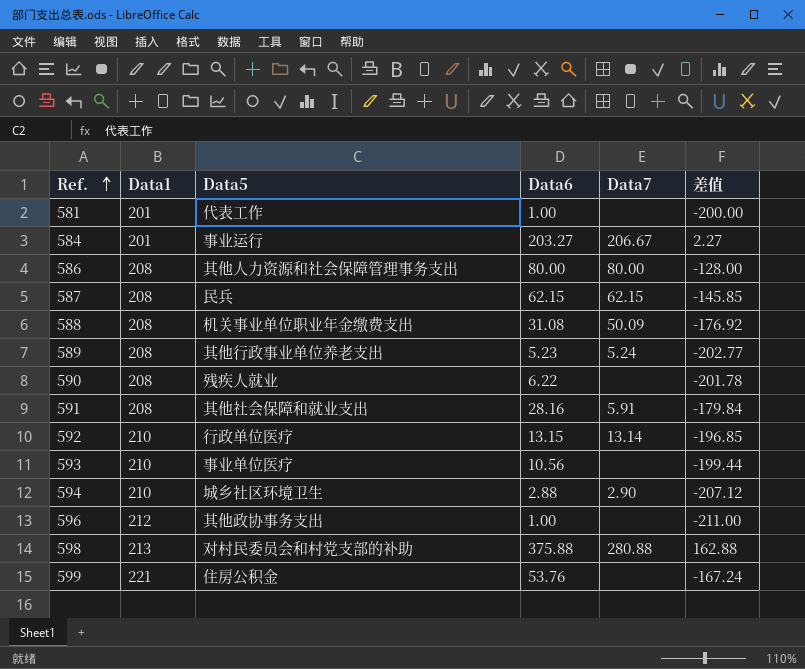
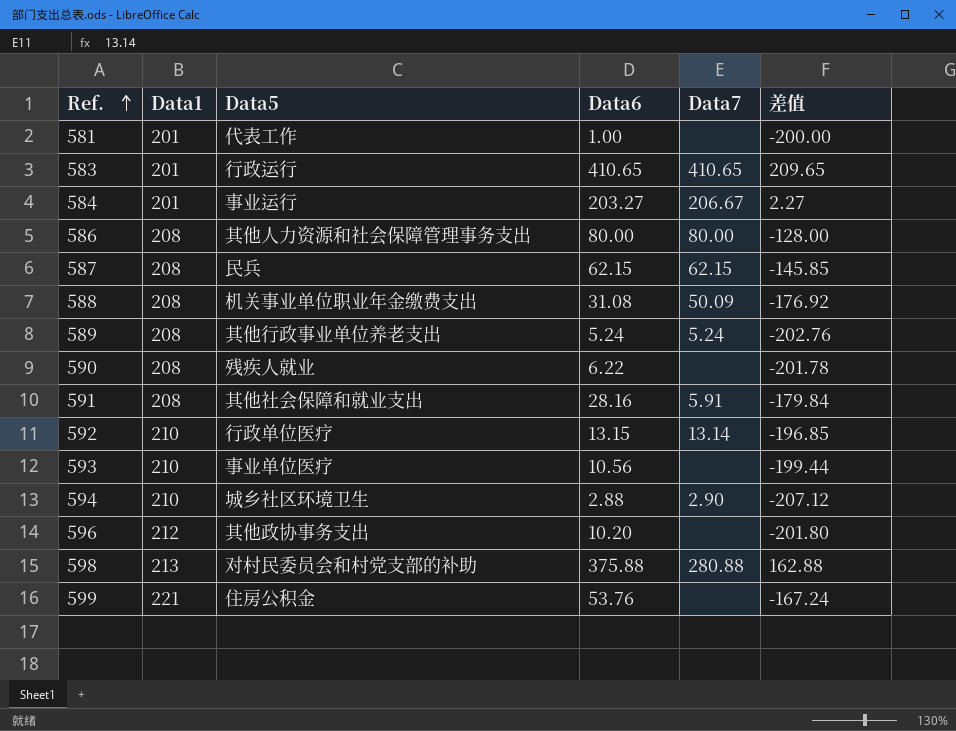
row 583: none -> 201 | 行政运行 | 410.65 | 410.65 | 209.65
589 | Data6: 5.23 -> 5.24
589 | 差值: -202.77 -> -202.76
596 | Data6: 1.00 -> 10.20
596 | 差值: -211.00 -> -201.80

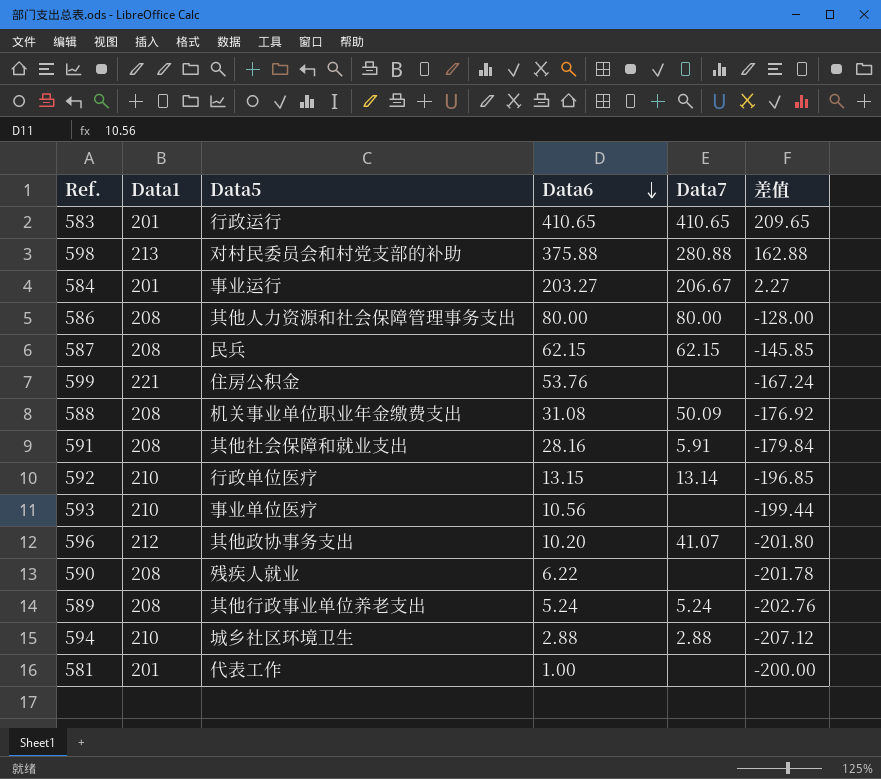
row order: Ref. ascending -> Data6 descending
596 | Data7: none -> 41.07
594 | Data7: 2.90 -> 2.88

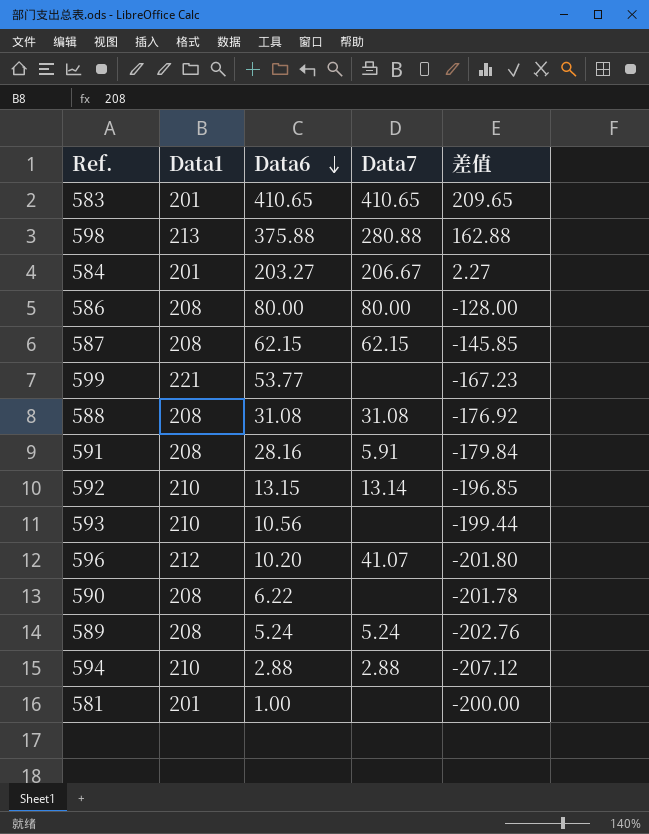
column Data5 | position: 3 -> none
599 | Data6: 53.76 -> 53.77
599 | 差值: -167.24 -> -167.23
588 | Data7: 50.09 -> 31.08

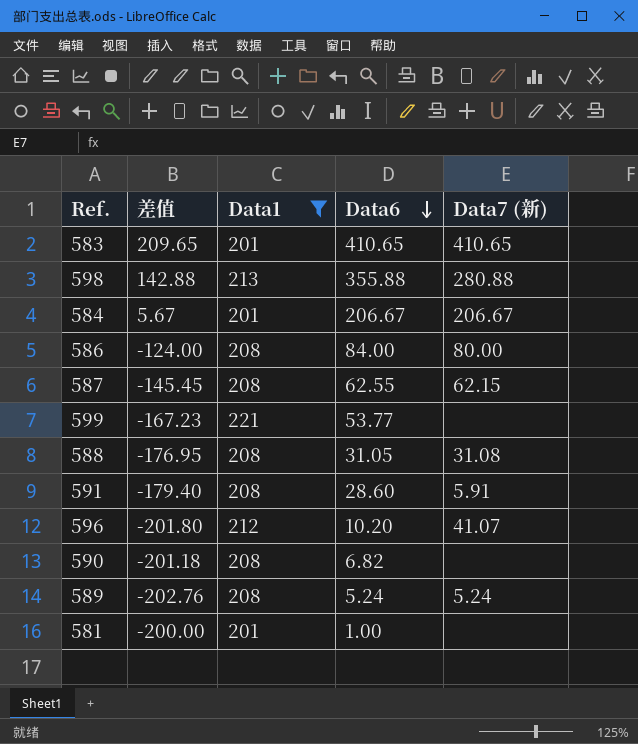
filter: none -> Data1 != 210
column 差值 | position: 5 -> 2
column name: Data7 -> Data7 (新)
598 | 差值: 162.88 -> 142.88
598 | Data6: 375.88 -> 355.88
584 | 差值: 2.27 -> 5.67
584 | Data6: 203.27 -> 206.67
586 | 差值: -128.00 -> -124.00
586 | Data6: 80.00 -> 84.00
587 | 差值: -145.85 -> -145.45
587 | Data6: 62.15 -> 62.55
588 | 差值: -176.92 -> -176.95
588 | Data6: 31.08 -> 31.05
591 | 差值: -179.84 -> -179.40
591 | Data6: 28.16 -> 28.60
590 | 差值: -201.78 -> -201.18
590 | Data6: 6.22 -> 6.82

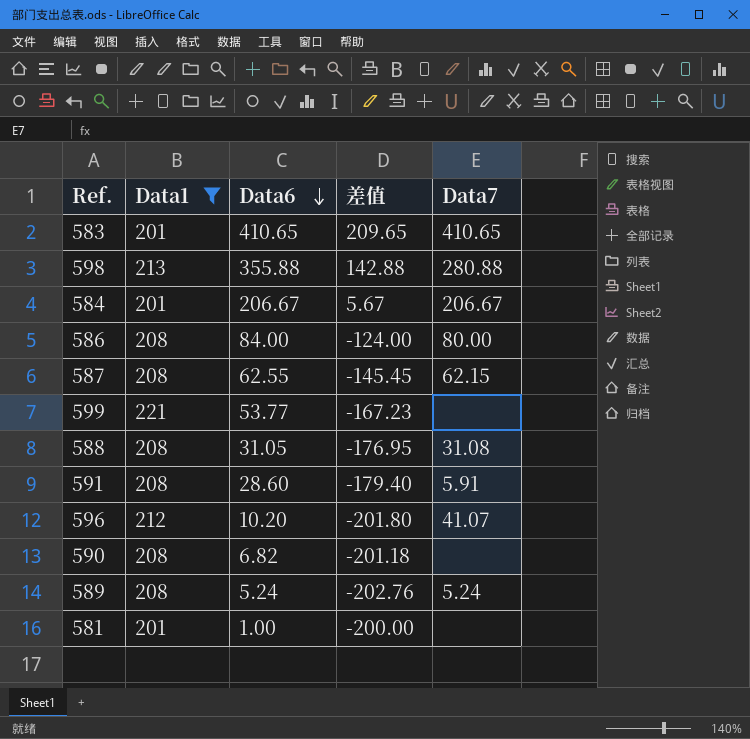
column 差值 | position: 2 -> 4
column name: Data7 (新) -> Data7

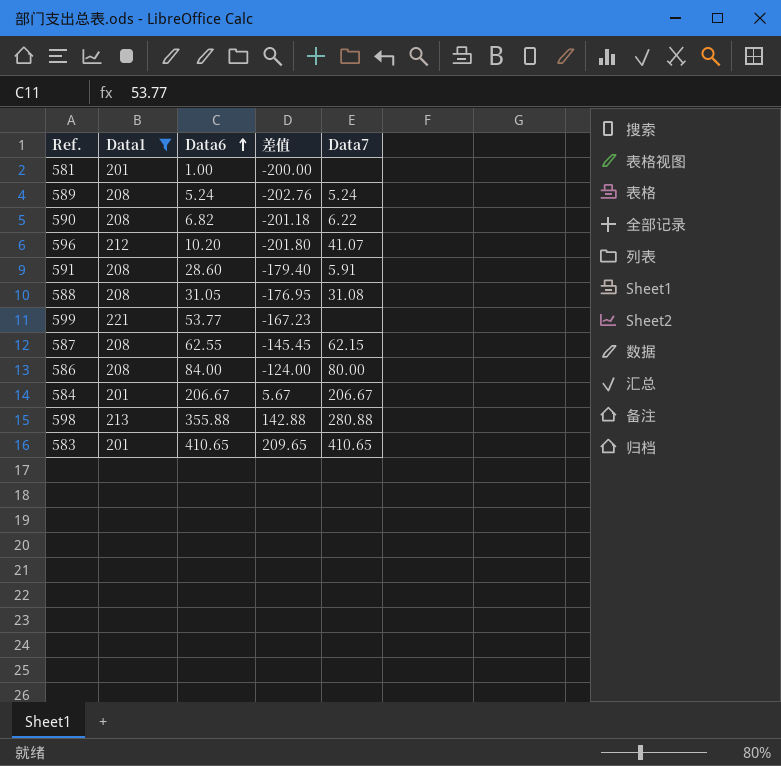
row order: Data6 descending -> Data6 ascending
590 | Data7: none -> 6.22

